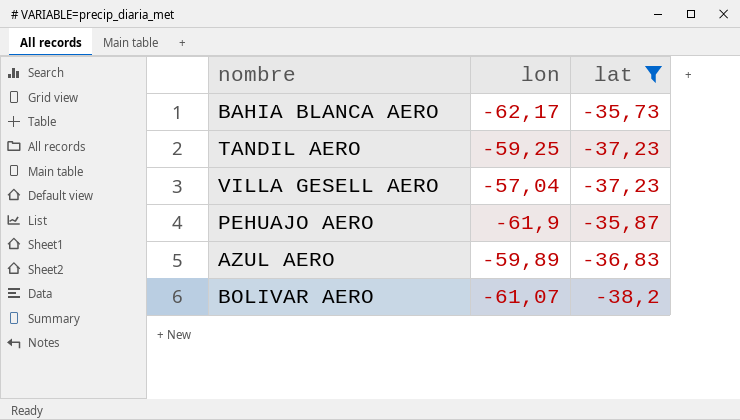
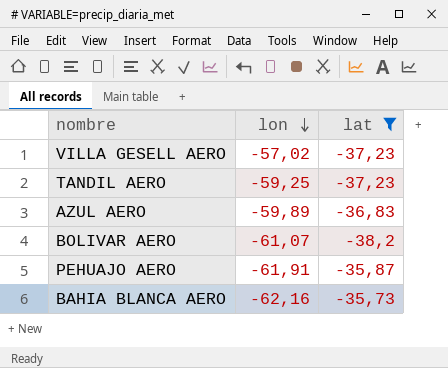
row order: none -> lon descending
VILLA GESELL AERO | lon: -57,04 -> -57,02
PEHUAJO AERO | lon: -61,9 -> -61,91
BAHIA BLANCA AERO | lon: -62,17 -> -62,16

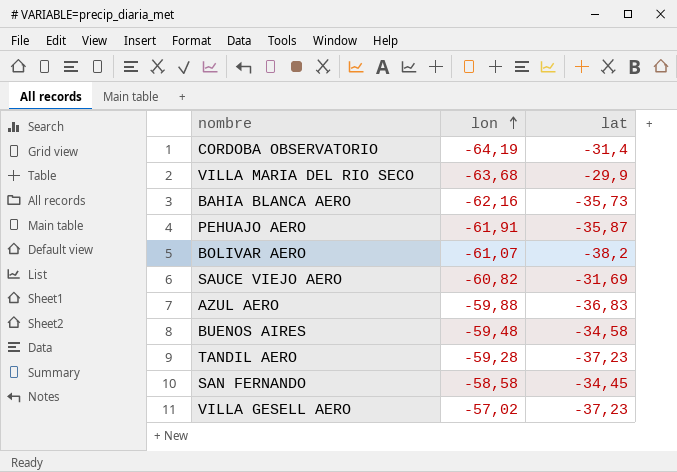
filter: lat <= -35,73 -> none
row order: lon descending -> lon ascending
AZUL AERO | lon: -59,89 -> -59,88
TANDIL AERO | lon: -59,25 -> -59,28

